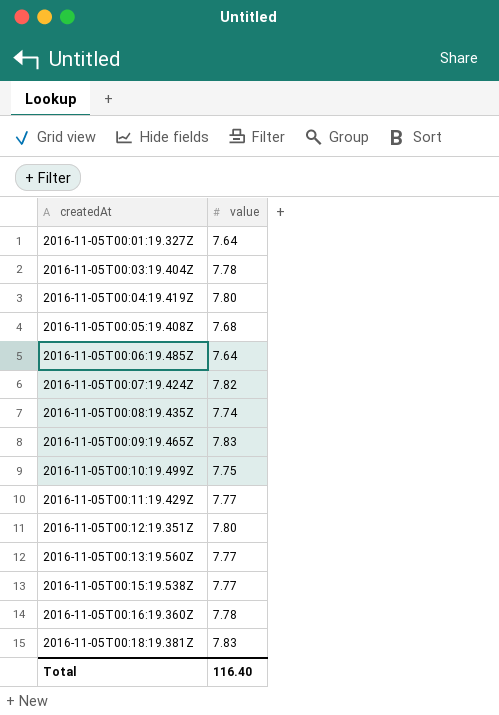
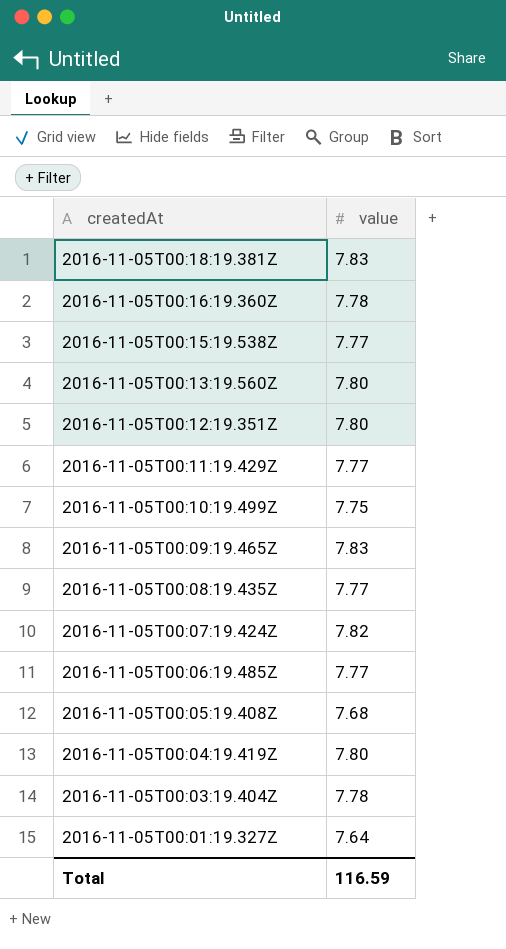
row order: createdAt ascending -> createdAt descending
2016-11-05T00:13:19.560Z | value: 7.77 -> 7.80
2016-11-05T00:08:19.435Z | value: 7.74 -> 7.77
2016-11-05T00:06:19.485Z | value: 7.64 -> 7.77
Total | value: 116.40 -> 116.59

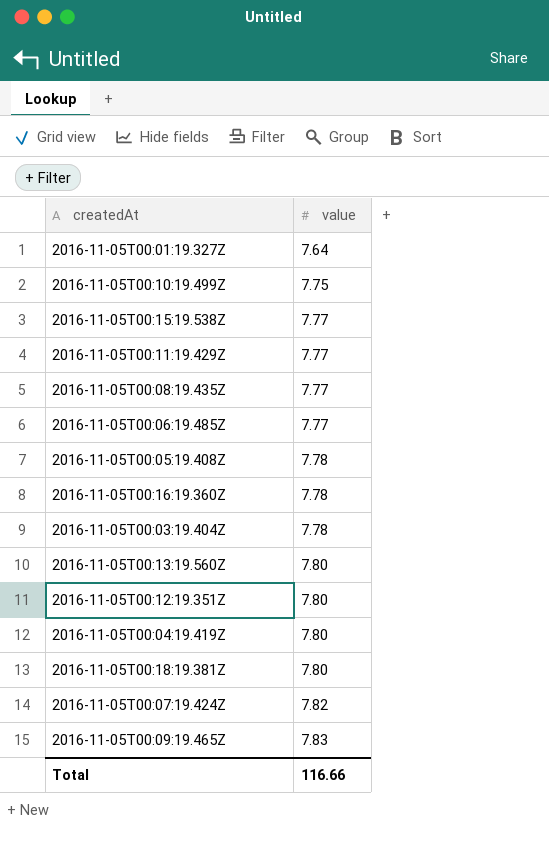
row order: createdAt descending -> value ascending
2016-11-05T00:05:19.408Z | value: 7.68 -> 7.78
2016-11-05T00:18:19.381Z | value: 7.83 -> 7.80
Total | value: 116.59 -> 116.66

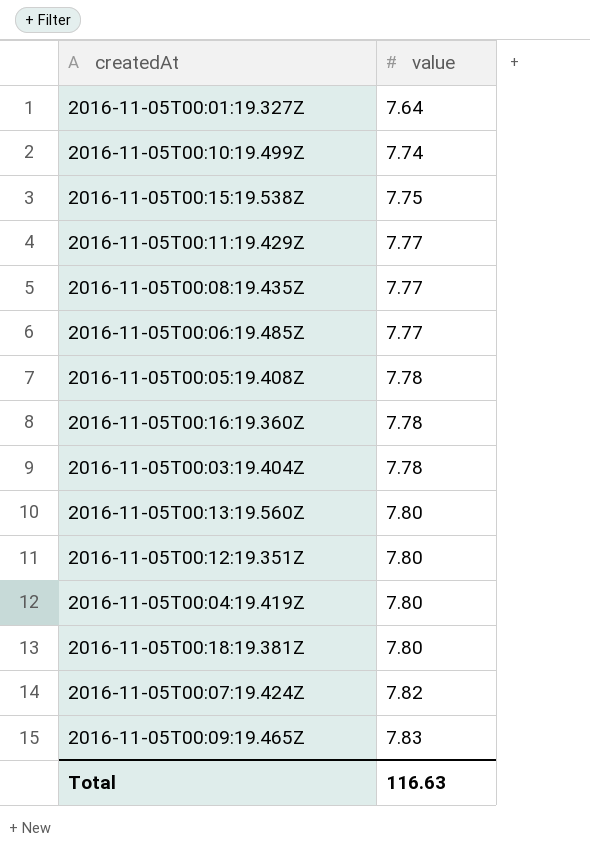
2016-11-05T00:10:19.499Z | value: 7.75 -> 7.74
2016-11-05T00:15:19.538Z | value: 7.77 -> 7.75
Total | value: 116.66 -> 116.63

